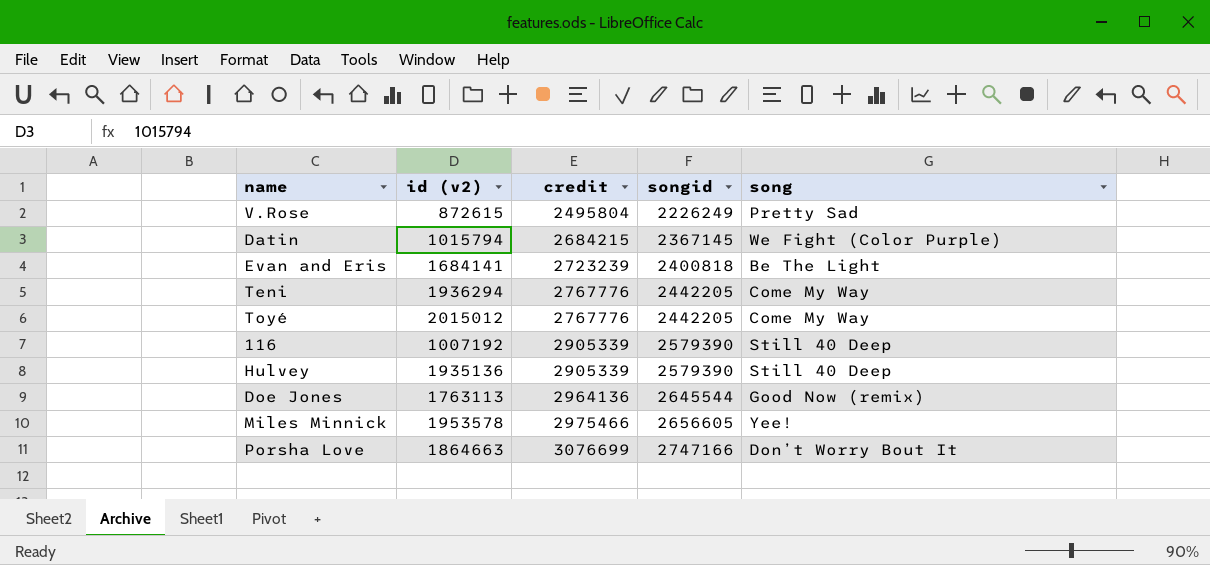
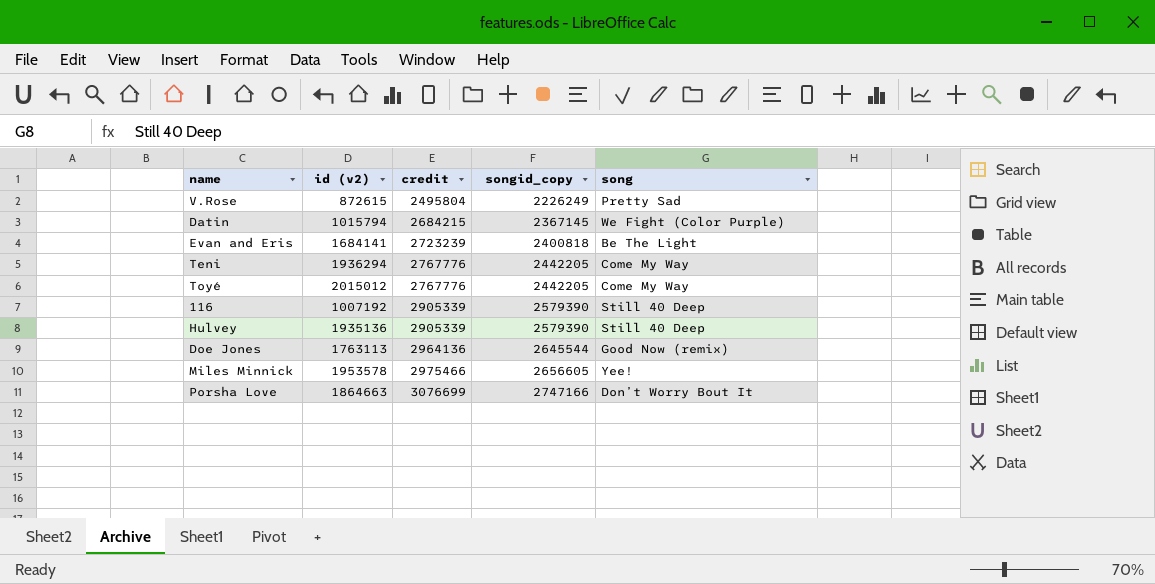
column name: songid -> songid_copy

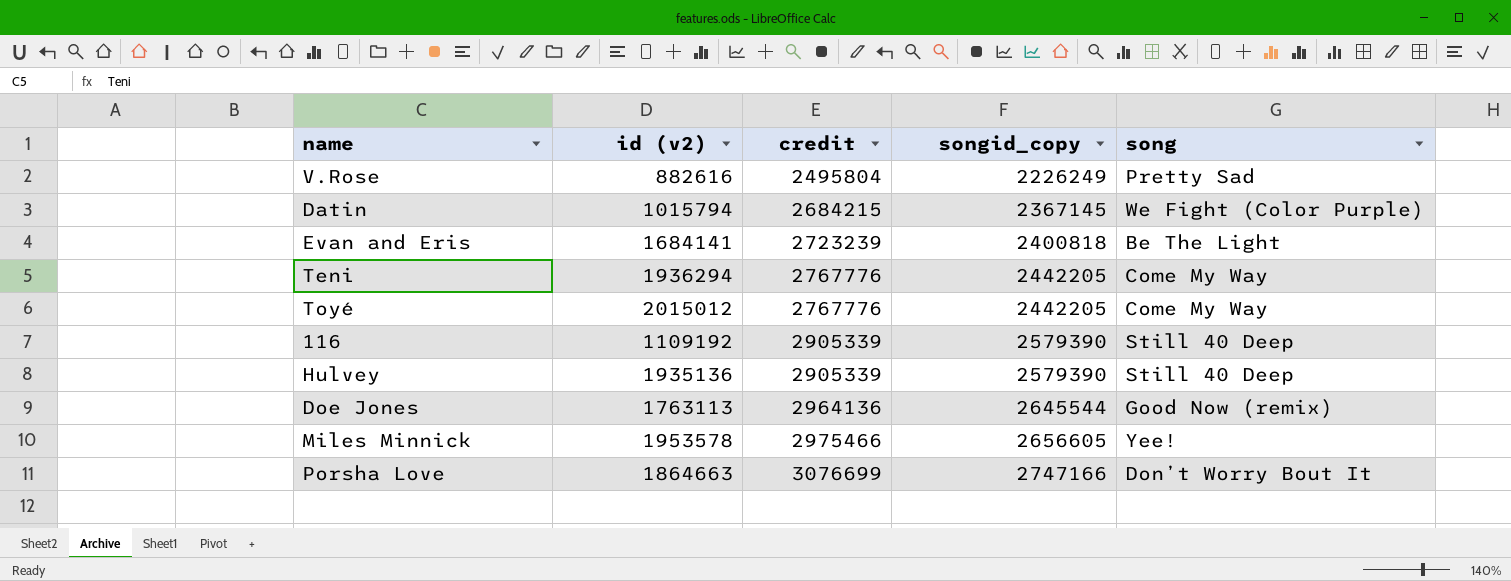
V.Rose | id (v2): 872615 -> 882616
116 | id (v2): 1007192 -> 1109192

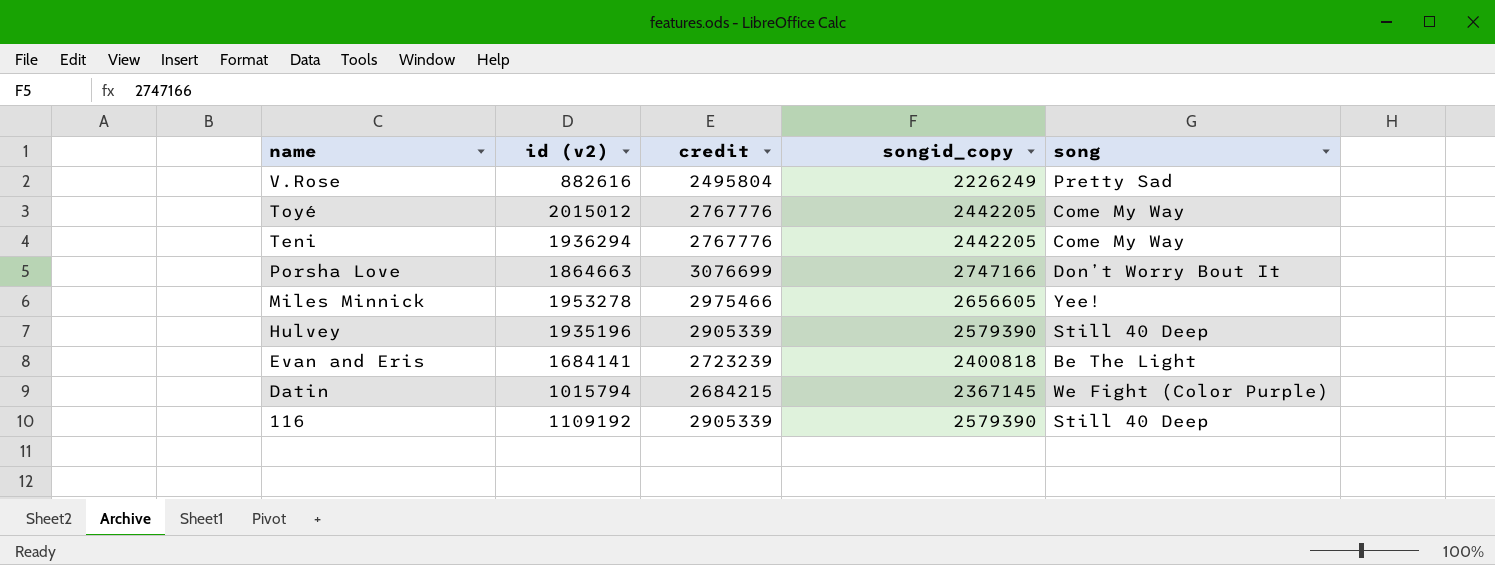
row order: credit ascending -> name descending
row Doe Jones: 1763113 | 2964136 | 2645544 | Good Now (remix) -> none
Miles Minnick | id (v2): 1953578 -> 1953278
Hulvey | id (v2): 1935136 -> 1935196

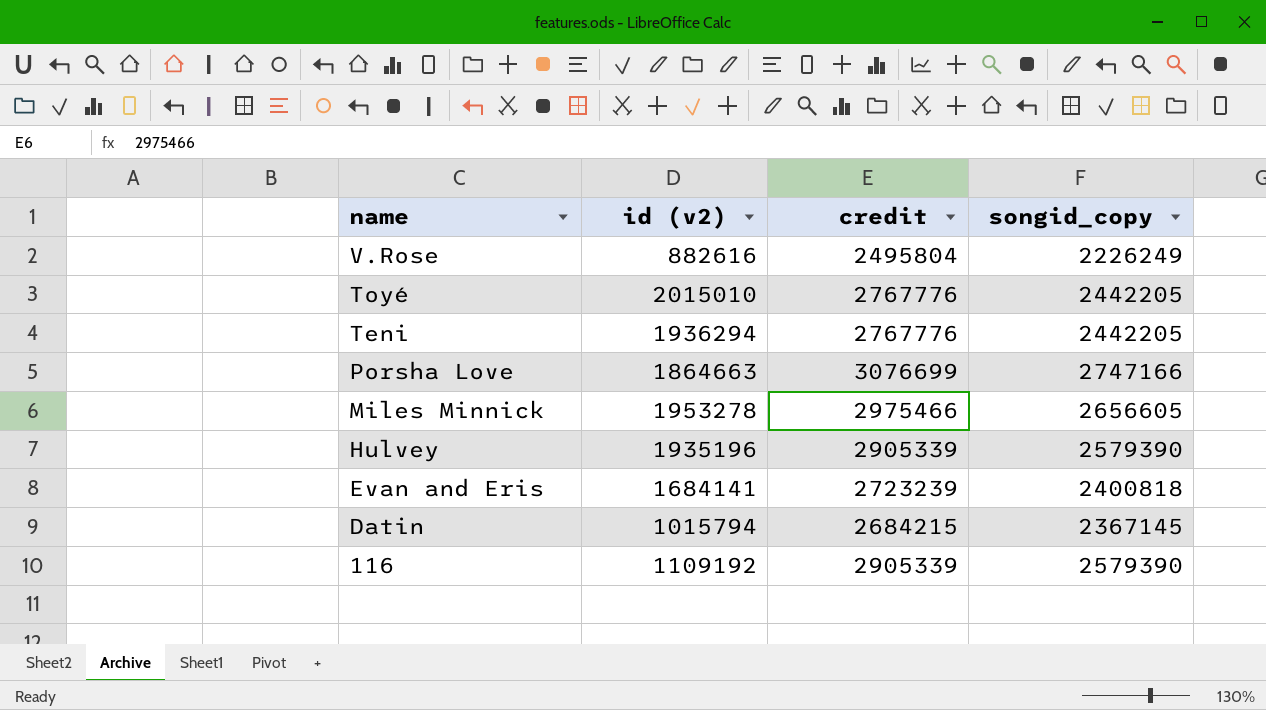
column song | position: 5 -> none
Toyé | id (v2): 2015012 -> 2015010

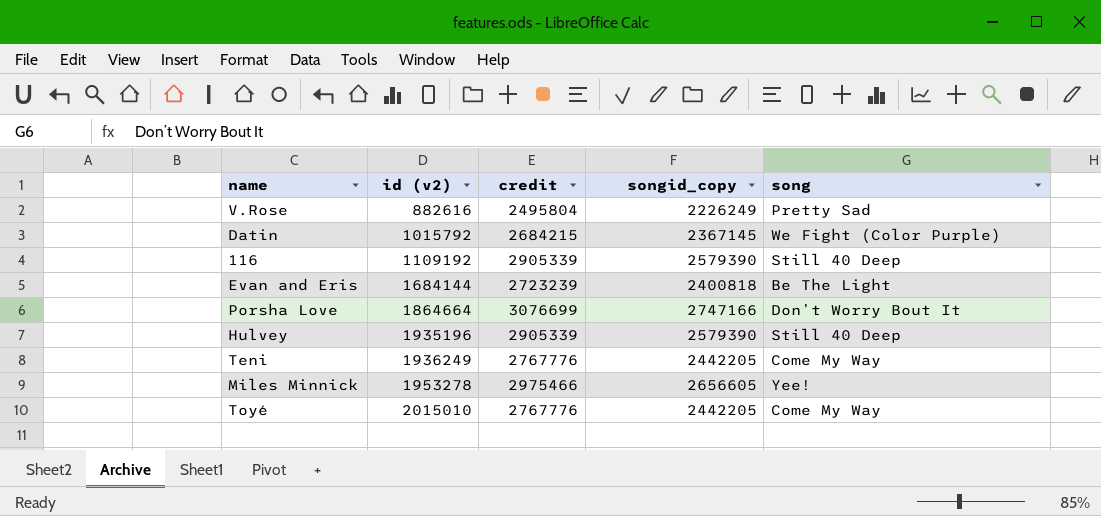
row order: name descending -> id (v2) ascending
column song | position: none -> 5
Datin | id (v2): 1015794 -> 1015792
Evan and Eris | id (v2): 1684141 -> 1684144
Porsha Love | id (v2): 1864663 -> 1864664
Teni | id (v2): 1936294 -> 1936249

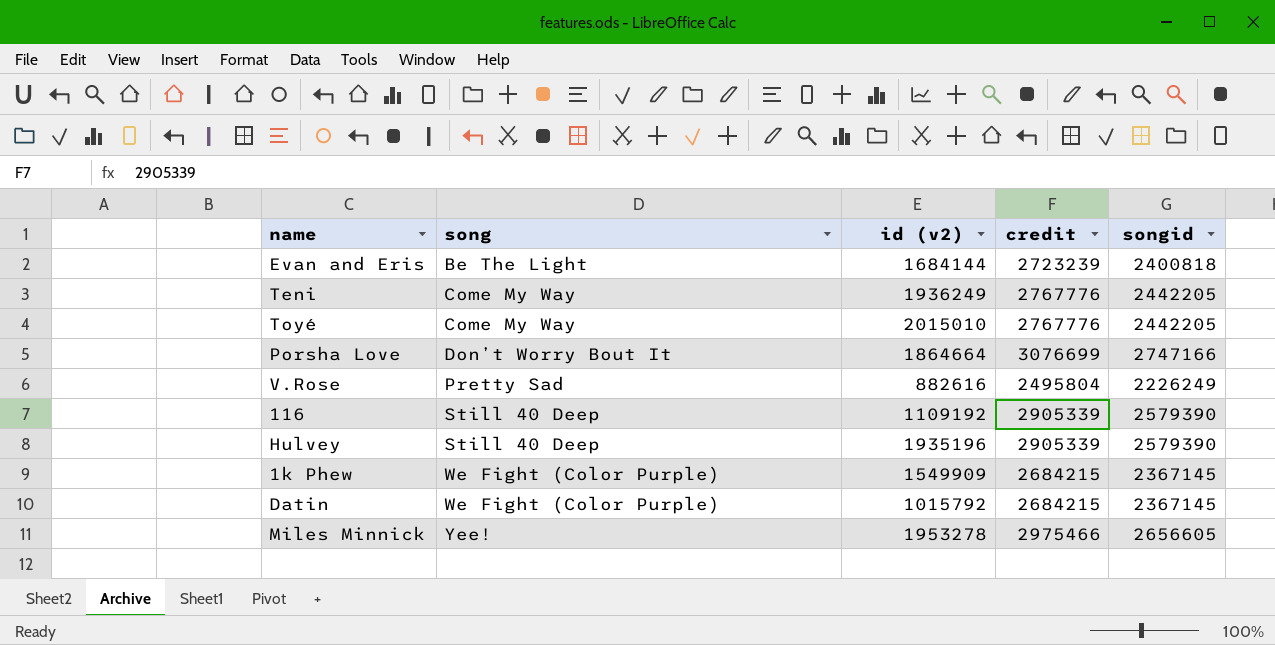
row order: id (v2) ascending -> song ascending
column song | position: 5 -> 2
column name: songid_copy -> songid
row 1k Phew: none -> We Fight (Color Purple) | 1549909 | 2684215 | 2367145

